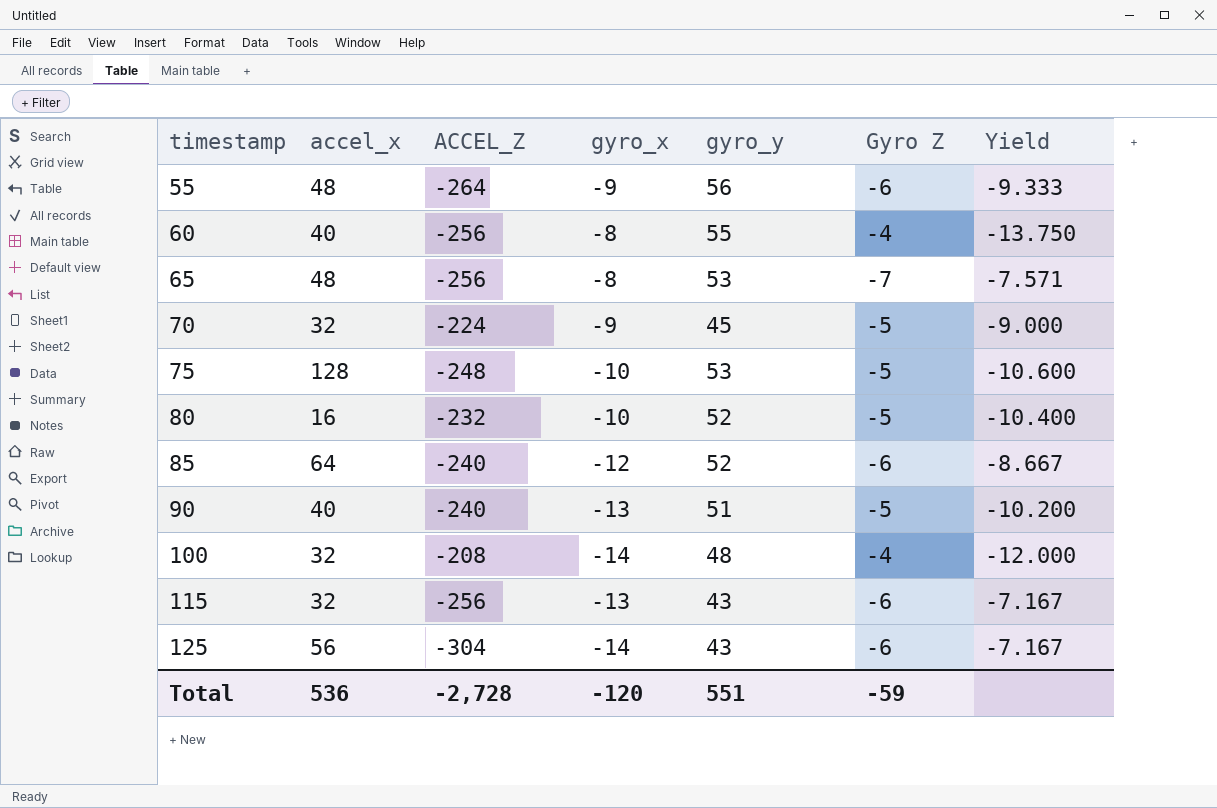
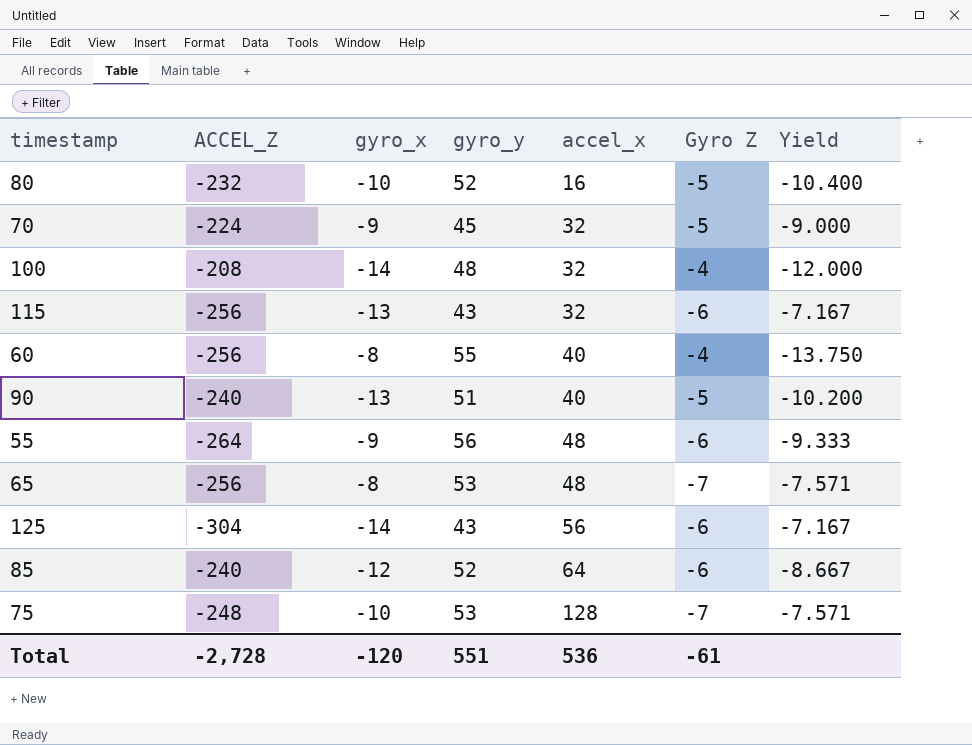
row order: timestamp ascending -> accel_x ascending
column accel_x | position: 2 -> 5
75 | Gyro Z: -5 -> -7
75 | Yield: -10.600 -> -7.571
Total | Gyro Z: -59 -> -61

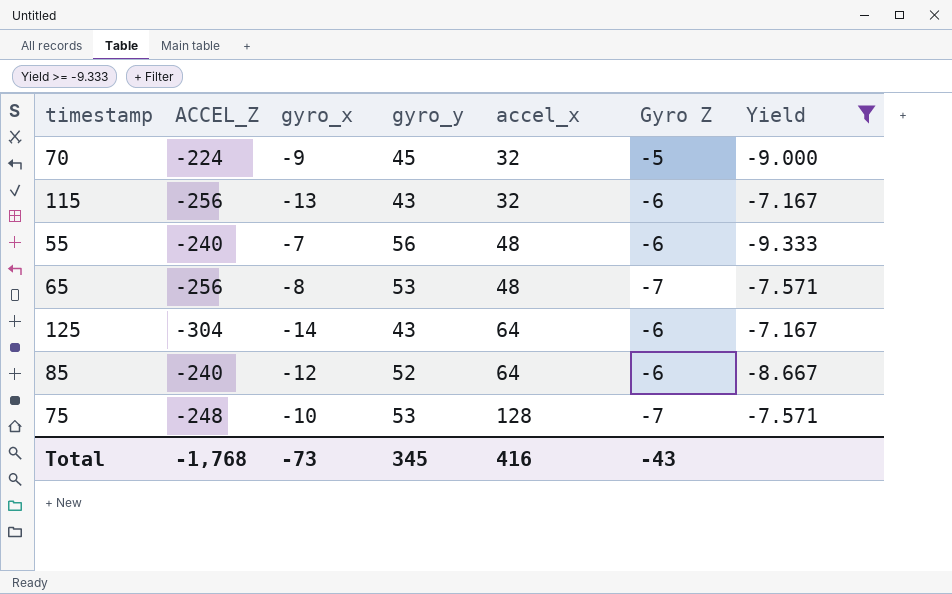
filter: none -> Yield >= -9.333
55 | ACCEL_Z: -264 -> -240
55 | gyro_x: -9 -> -7
125 | accel_x: 56 -> 64
Total | ACCEL_Z: -2,728 -> -1,768
Total | gyro_x: -120 -> -73
Total | gyro_y: 551 -> 345
Total | accel_x: 536 -> 416
Total | Gyro Z: -61 -> -43

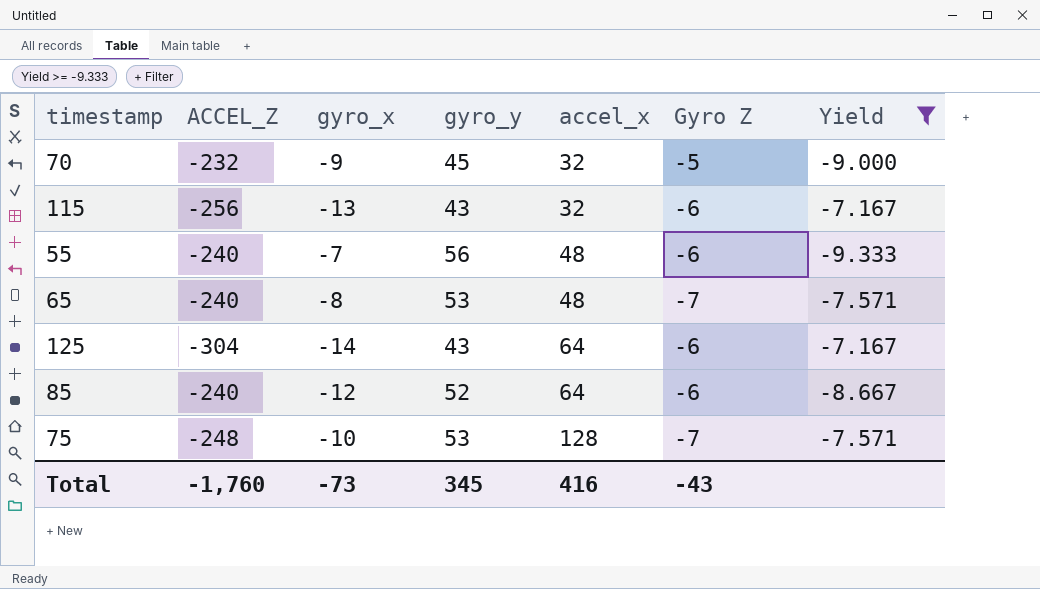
70 | ACCEL_Z: -224 -> -232
65 | ACCEL_Z: -256 -> -240
Total | ACCEL_Z: -1,768 -> -1,760

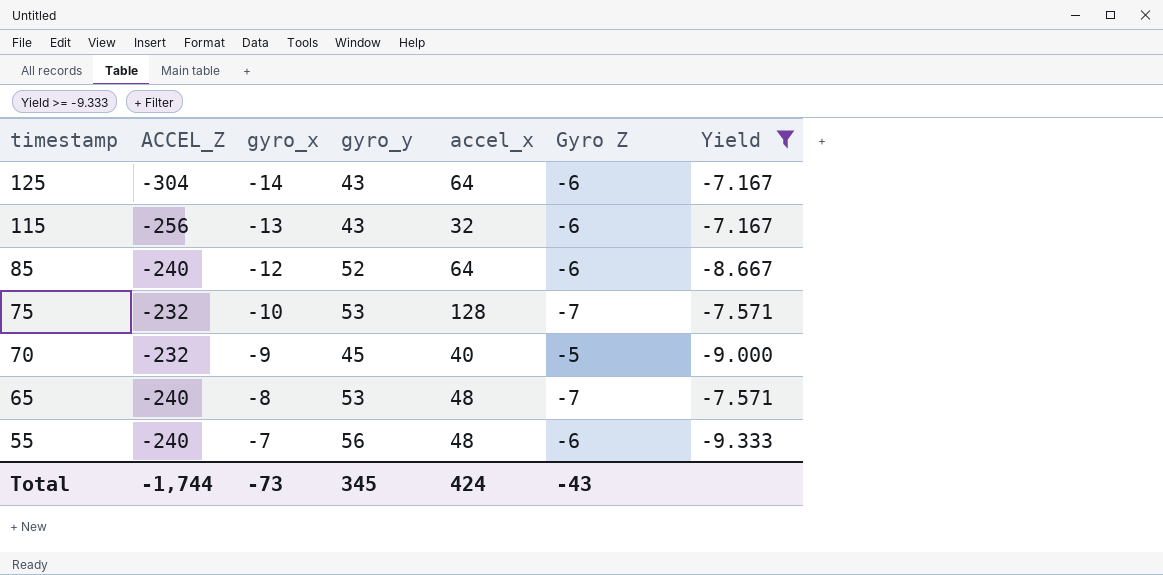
row order: accel_x ascending -> timestamp descending
75 | ACCEL_Z: -248 -> -232
70 | accel_x: 32 -> 40
Total | ACCEL_Z: -1,760 -> -1,744
Total | accel_x: 416 -> 424

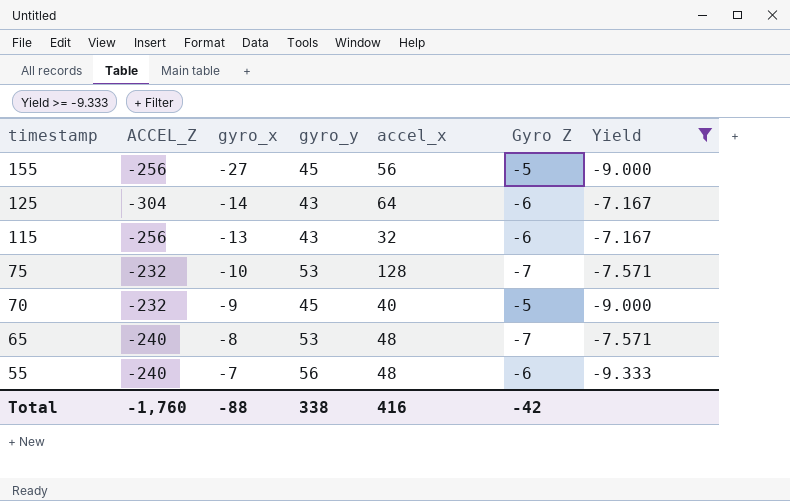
row 85: -240 | -12 | 52 | 64 | -6 | -8.667 -> none
row 155: none -> -256 | -27 | 45 | 56 | -5 | -9.000
Total | ACCEL_Z: -1,744 -> -1,760
Total | gyro_x: -73 -> -88
Total | gyro_y: 345 -> 338
Total | accel_x: 424 -> 416
Total | Gyro Z: -43 -> -42

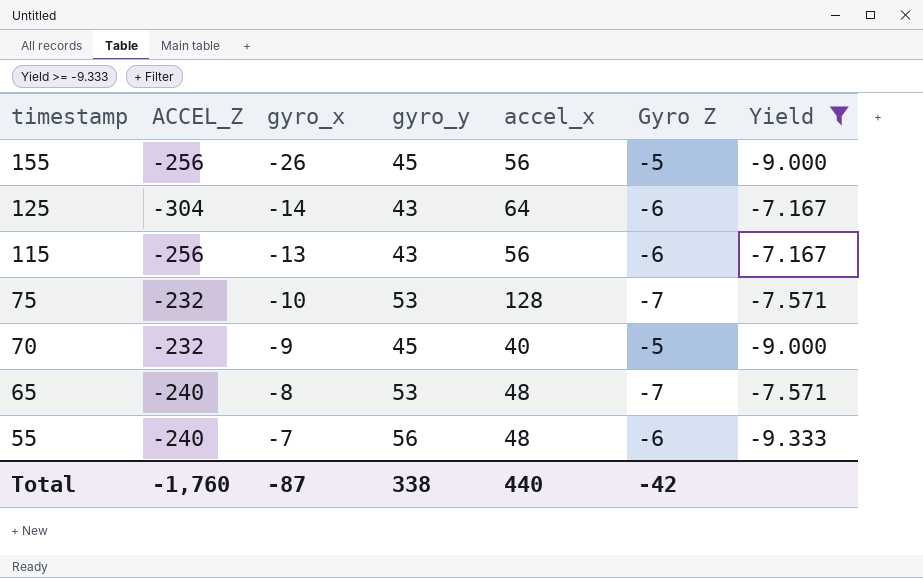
155 | gyro_x: -27 -> -26
115 | accel_x: 32 -> 56
Total | gyro_x: -88 -> -87
Total | accel_x: 416 -> 440

